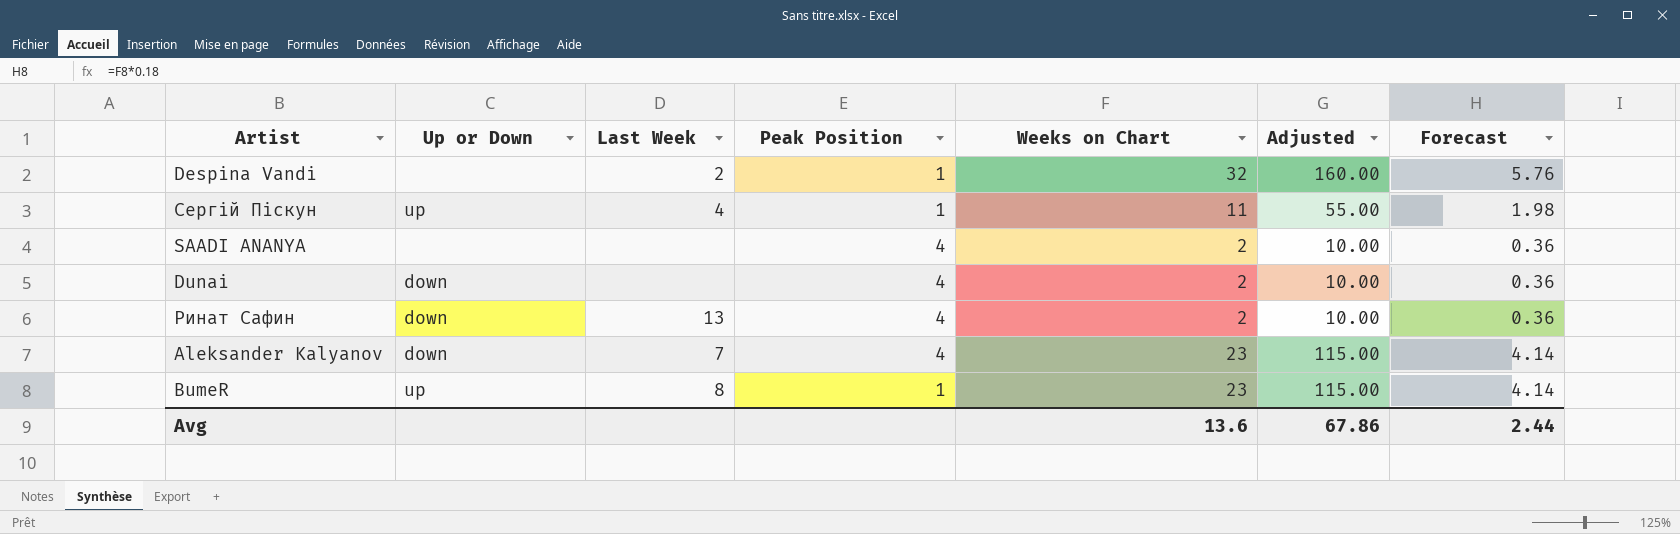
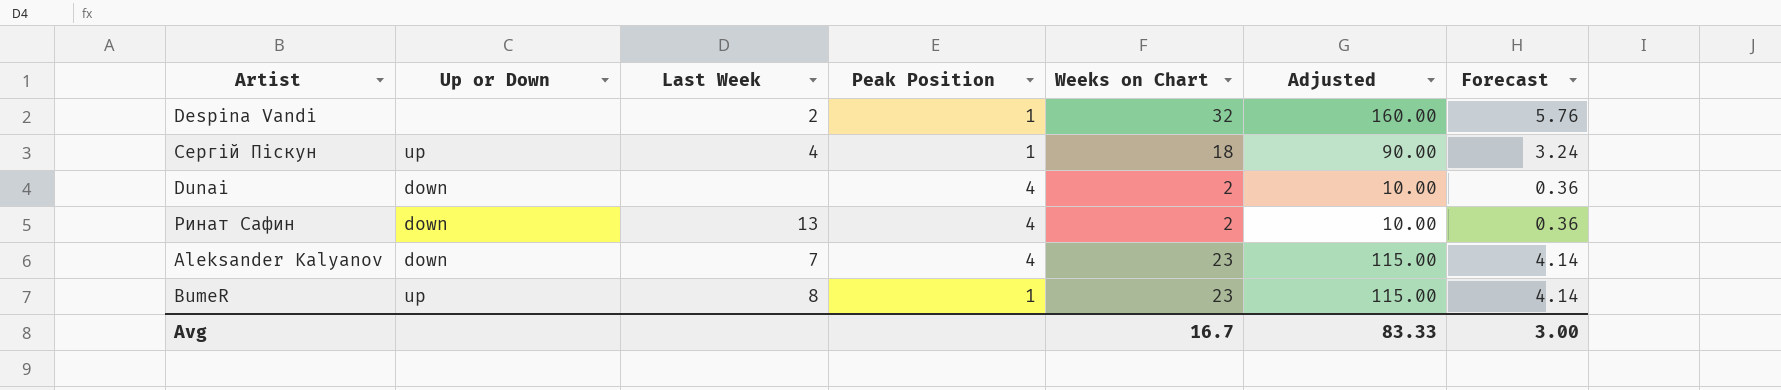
row SAADI ANANYA: none | none | 4 | 2 | 10.00 | 0.36 -> none
Сергій Піскун | Weeks on Chart: 11 -> 18
Сергій Піскун | Adjusted: 55.00 -> 90.00
Сергій Піскун | Forecast: 1.98 -> 3.24
Avg | Weeks on Chart: 13.6 -> 16.7
Avg | Adjusted: 67.86 -> 83.33
Avg | Forecast: 2.44 -> 3.00

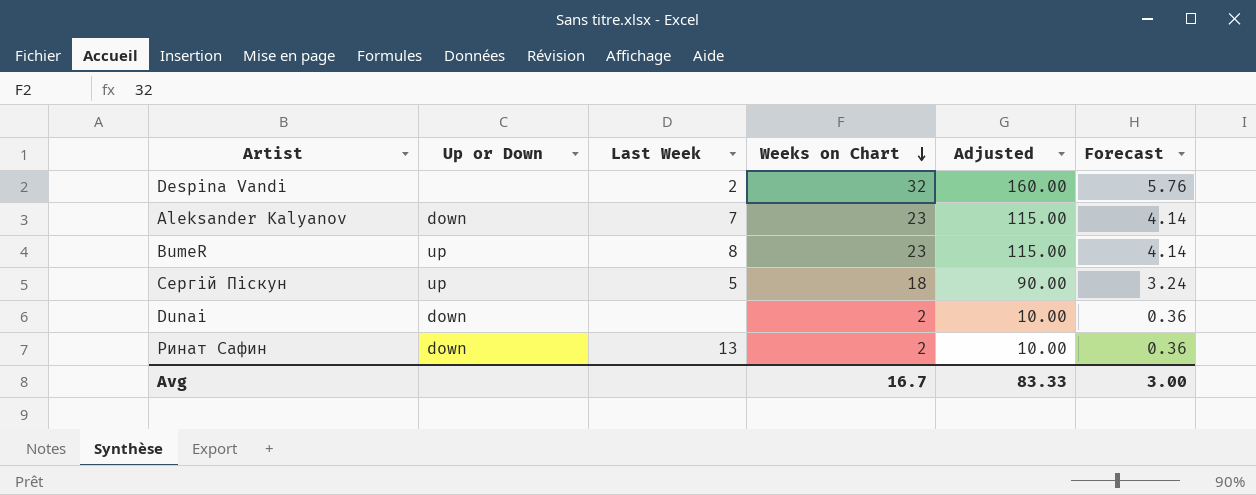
row order: none -> Weeks on Chart descending
column Peak Position | position: 4 -> none
Сергій Піскун | Last Week: 4 -> 5

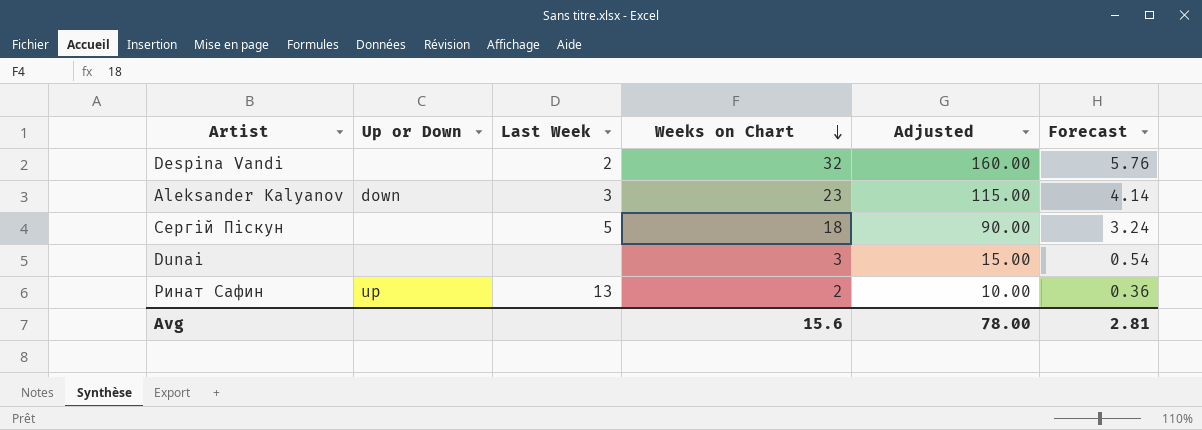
row BumeR: up | 8 | 23 | 115.00 | 4.14 -> none
Aleksander Kalyanov | Last Week: 7 -> 3
Сергій Піскун | Up or Down: up -> none
Dunai | Up or Down: down -> none
Dunai | Weeks on Chart: 2 -> 3
Dunai | Adjusted: 10.00 -> 15.00
Dunai | Forecast: 0.36 -> 0.54
Ринат Сафин | Up or Down: down -> up
Avg | Weeks on Chart: 16.7 -> 15.6
Avg | Adjusted: 83.33 -> 78.00
Avg | Forecast: 3.00 -> 2.81

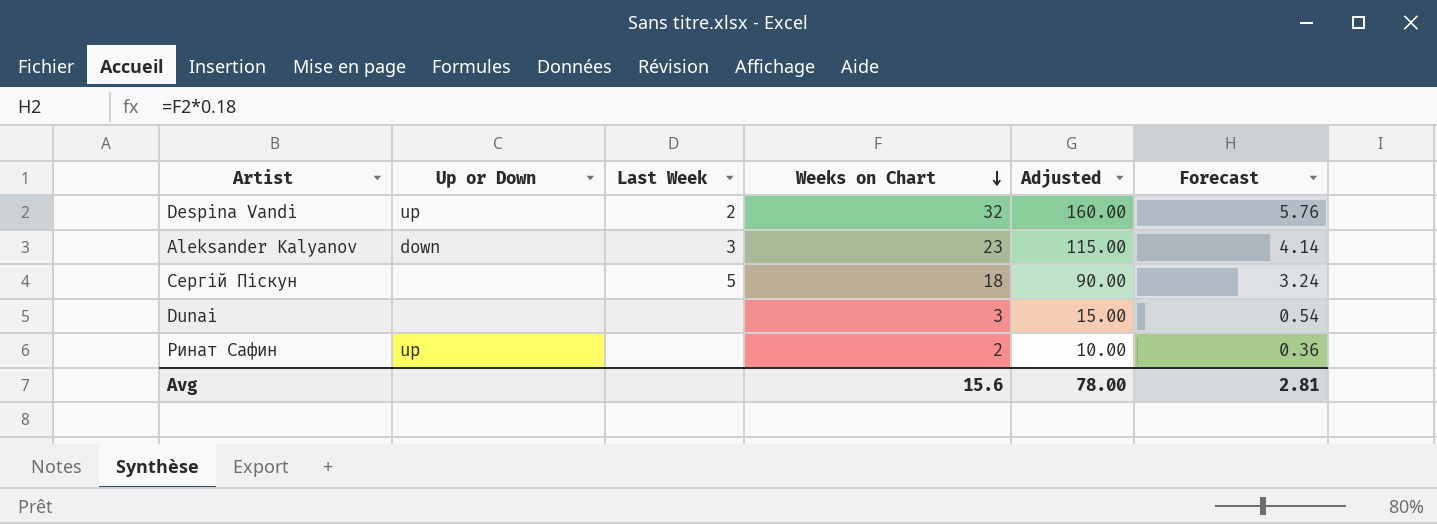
Despina Vandi | Up or Down: none -> up
Ринат Сафин | Last Week: 13 -> none

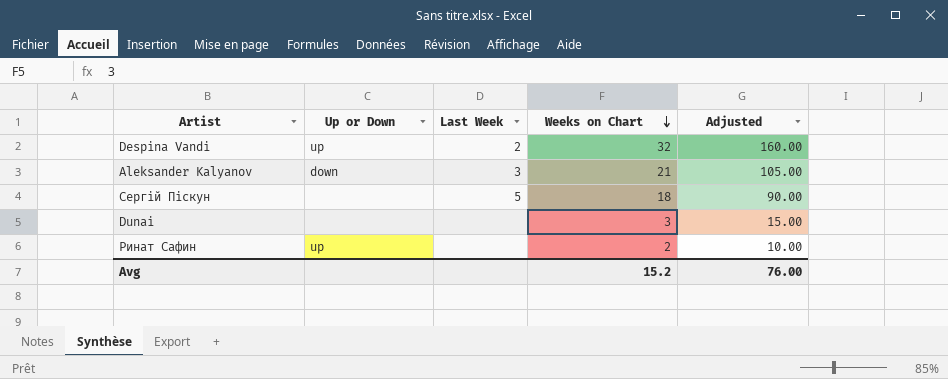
column Forecast | formula: [Weeks on Chart] * 0.18 -> none
Aleksander Kalyanov | Weeks on Chart: 23 -> 21
Aleksander Kalyanov | Adjusted: 115.00 -> 105.00
Avg | Weeks on Chart: 15.6 -> 15.2
Avg | Adjusted: 78.00 -> 76.00

